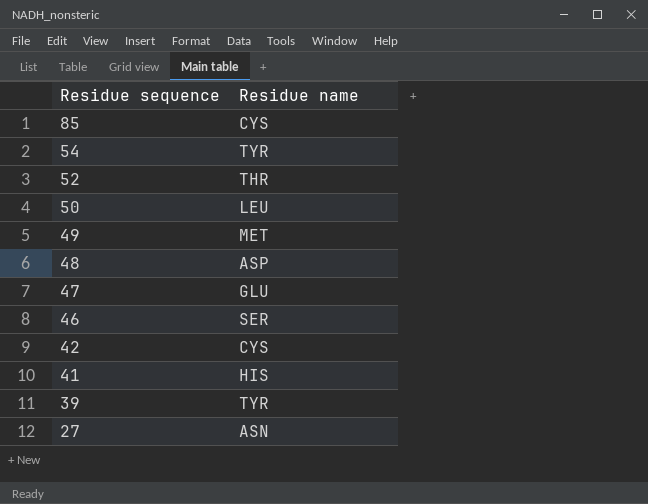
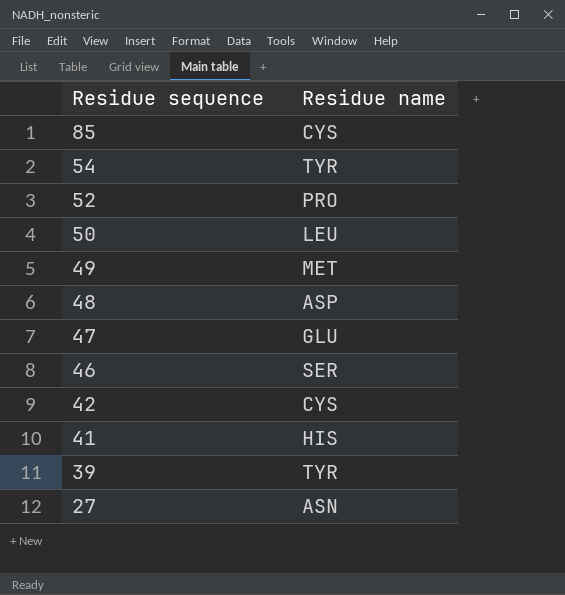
52 | Residue name: THR -> PRO

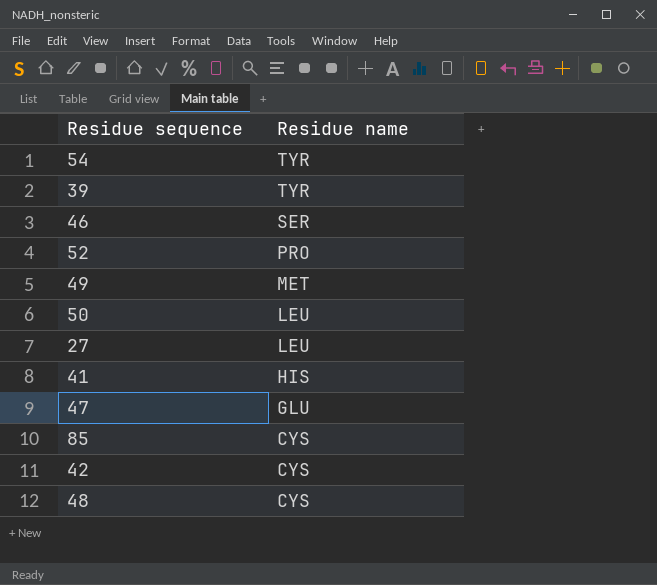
row order: Residue sequence descending -> Residue name descending
27 | Residue name: ASN -> LEU
48 | Residue name: ASP -> CYS

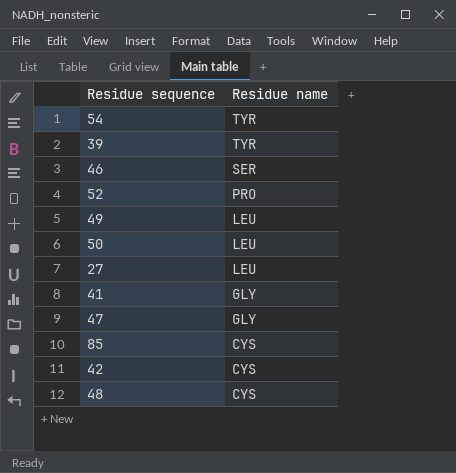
49 | Residue name: MET -> LEU
41 | Residue name: HIS -> GLY
47 | Residue name: GLU -> GLY

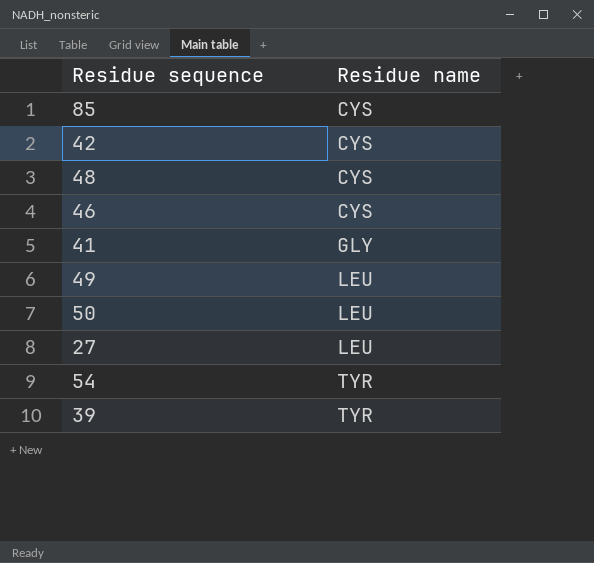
row order: Residue name descending -> Residue name ascending
row 52: PRO -> none
row 47: GLY -> none
46 | Residue name: SER -> CYS

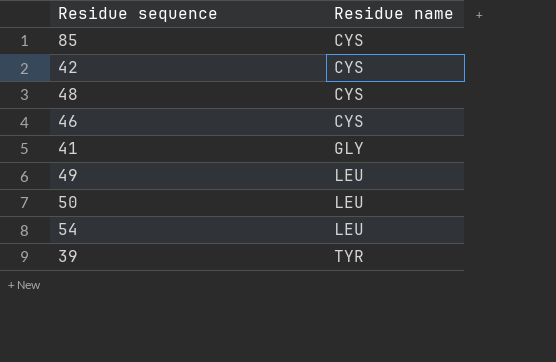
row 27: LEU -> none
54 | Residue name: TYR -> LEU

